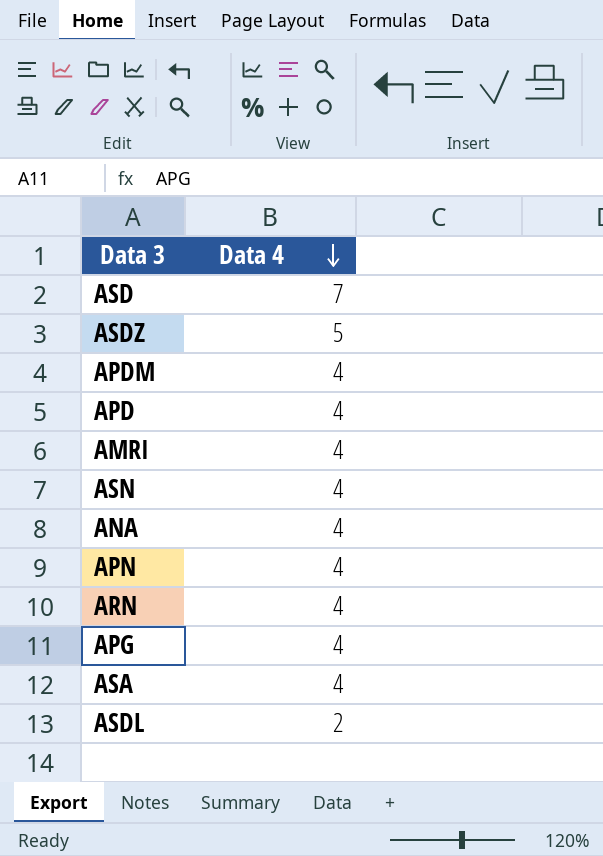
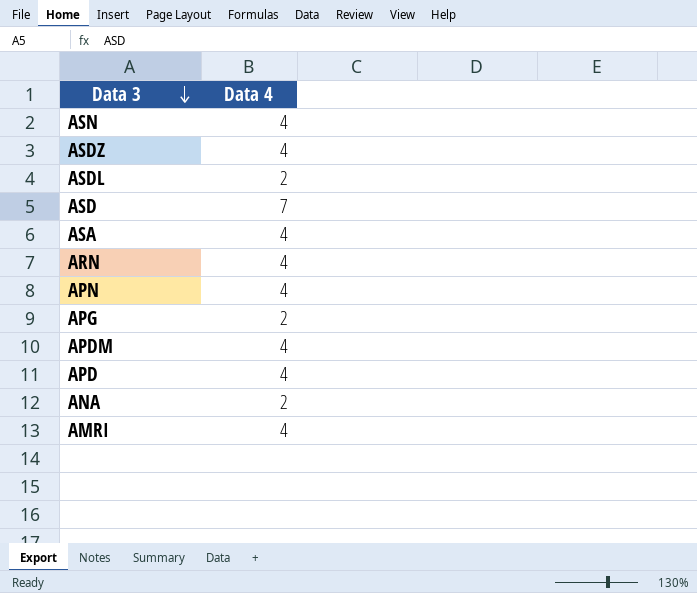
row order: Data 4 descending -> Data 3 descending
ASDZ | Data 4: 5 -> 4
APG | Data 4: 4 -> 2
ANA | Data 4: 4 -> 2

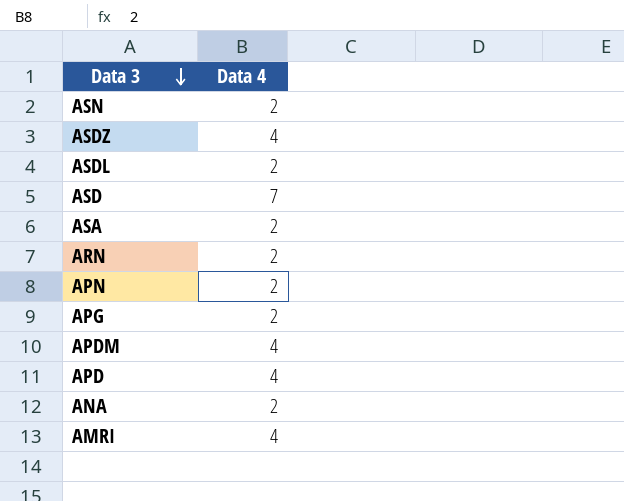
ASN | Data 4: 4 -> 2
ASA | Data 4: 4 -> 2
ARN | Data 4: 4 -> 2
APN | Data 4: 4 -> 2

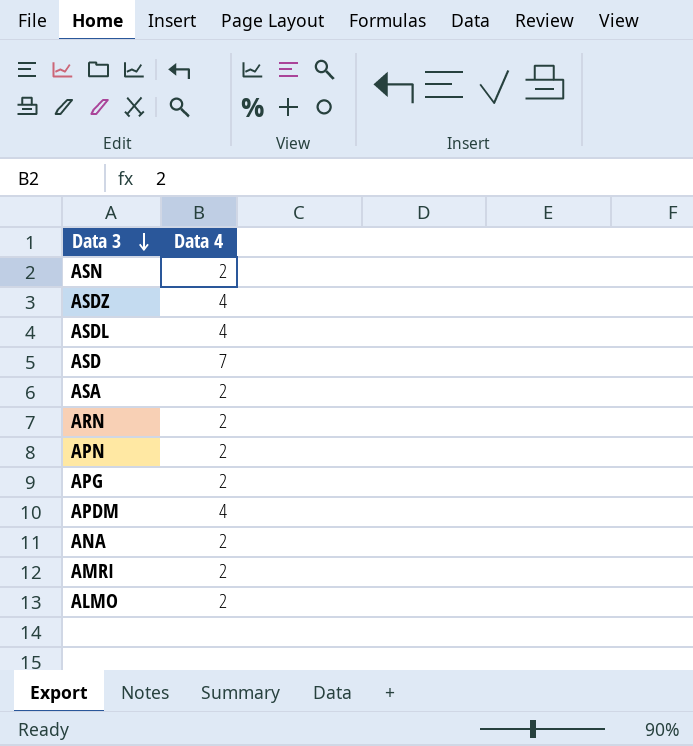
row APD: 4 -> none
ASDL | Data 4: 2 -> 4
AMRI | Data 4: 4 -> 2
row ALMO: none -> 2

